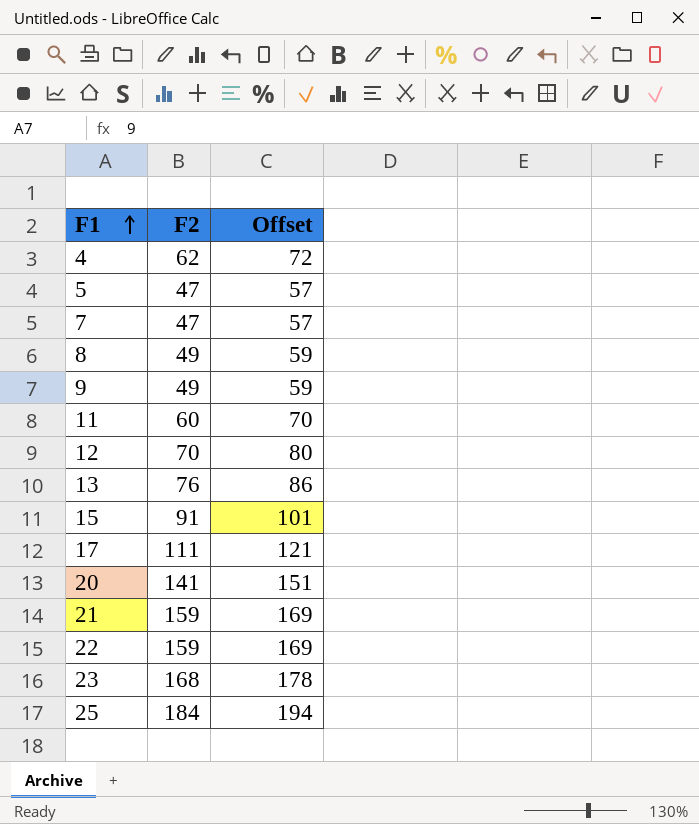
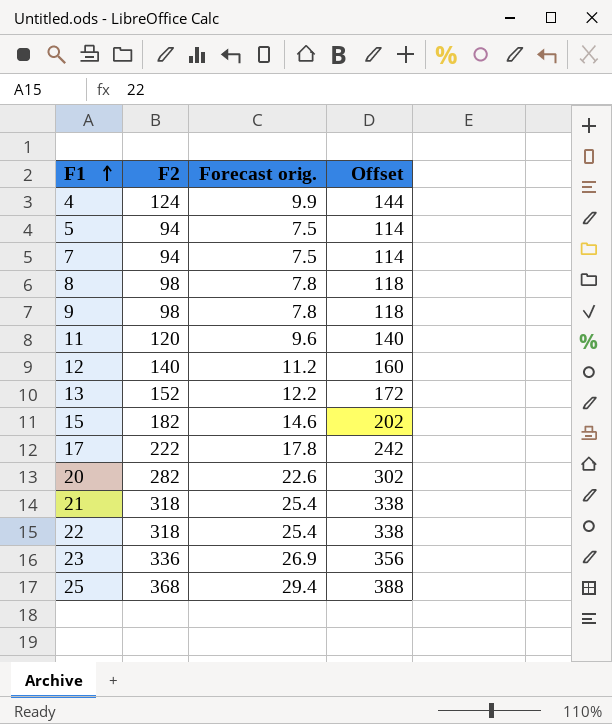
column Forecast orig. | formula: none -> [F2] * 0.08
column Offset | formula: [F2] + 10 -> [F2] + 20
4 | F2: 62 -> 124
5 | F2: 47 -> 94
7 | F2: 47 -> 94
8 | F2: 49 -> 98
9 | F2: 49 -> 98
11 | F2: 60 -> 120
12 | F2: 70 -> 140
13 | F2: 76 -> 152
15 | F2: 91 -> 182
17 | F2: 111 -> 222
20 | F2: 141 -> 282
21 | F2: 159 -> 318
22 | F2: 159 -> 318
23 | F2: 168 -> 336
25 | F2: 184 -> 368

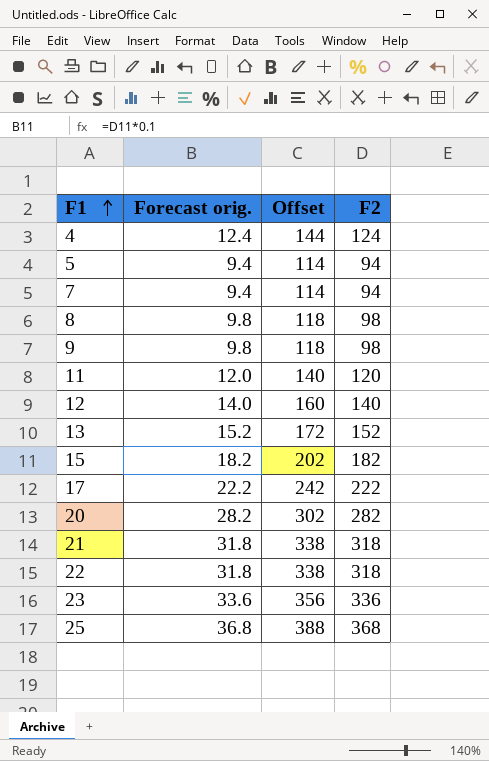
column Forecast orig. | formula: [F2] * 0.08 -> [F2] * 0.1
column F2 | position: 2 -> 4

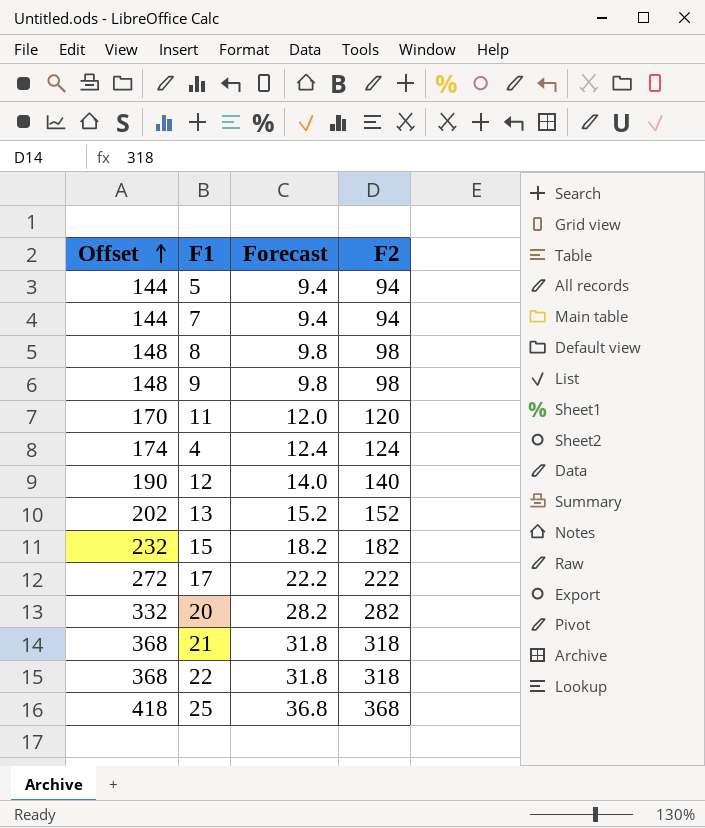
row order: F1 ascending -> Offset ascending
column Offset | formula: [F2] + 20 -> [F2] + 50
column Offset | position: 3 -> 1
column name: Forecast orig. -> Forecast
row 23: 33.6 | 356 | 336 -> none

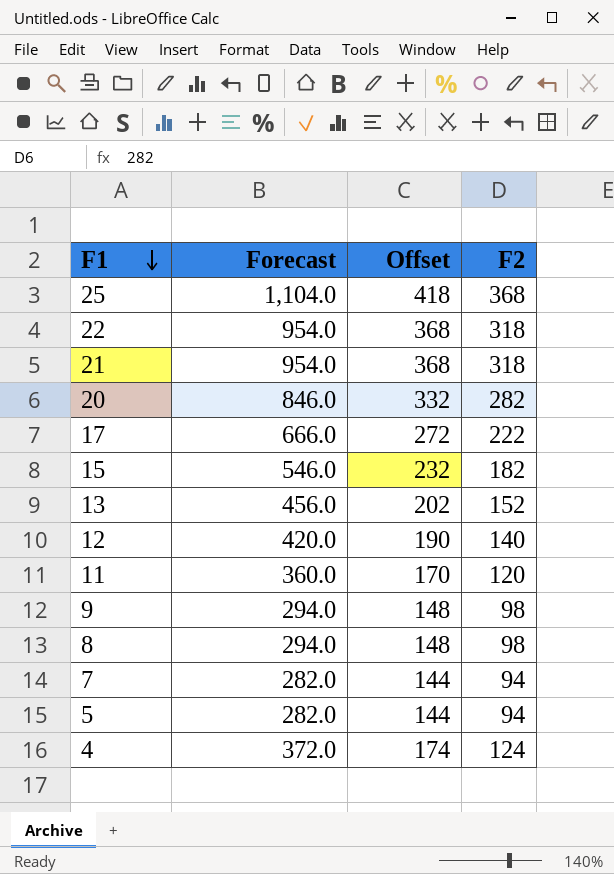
row order: Offset ascending -> F1 descending
column Forecast | formula: [F2] * 0.1 -> [F2] * 3
column Offset | position: 1 -> 3

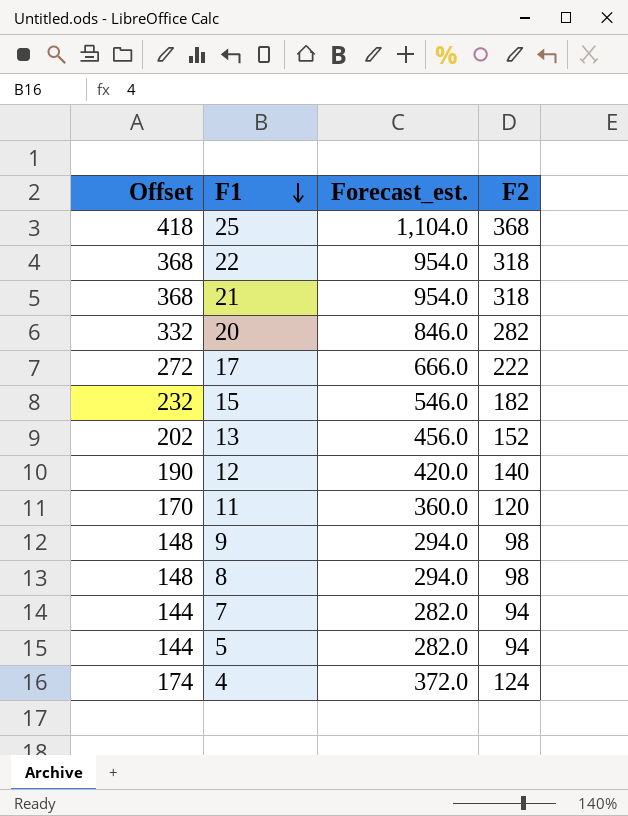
column Offset | position: 3 -> 1
column name: Forecast -> Forecast_est.

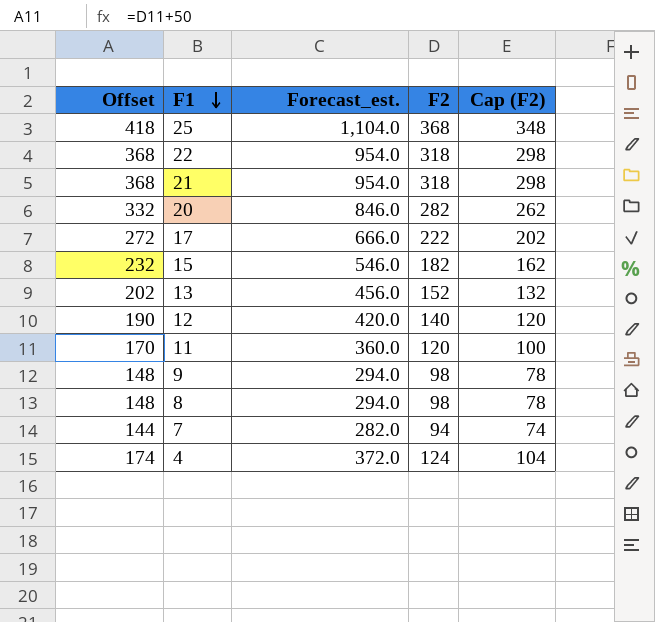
column Cap (F2) | formula: none -> [F2] - 20
row 5: 144 | 282.0 | 94 -> none

